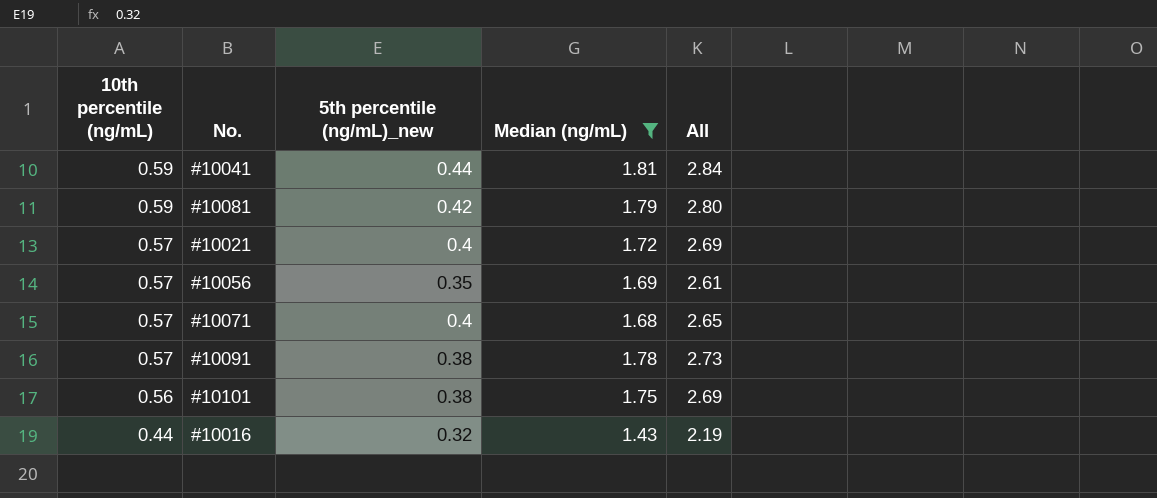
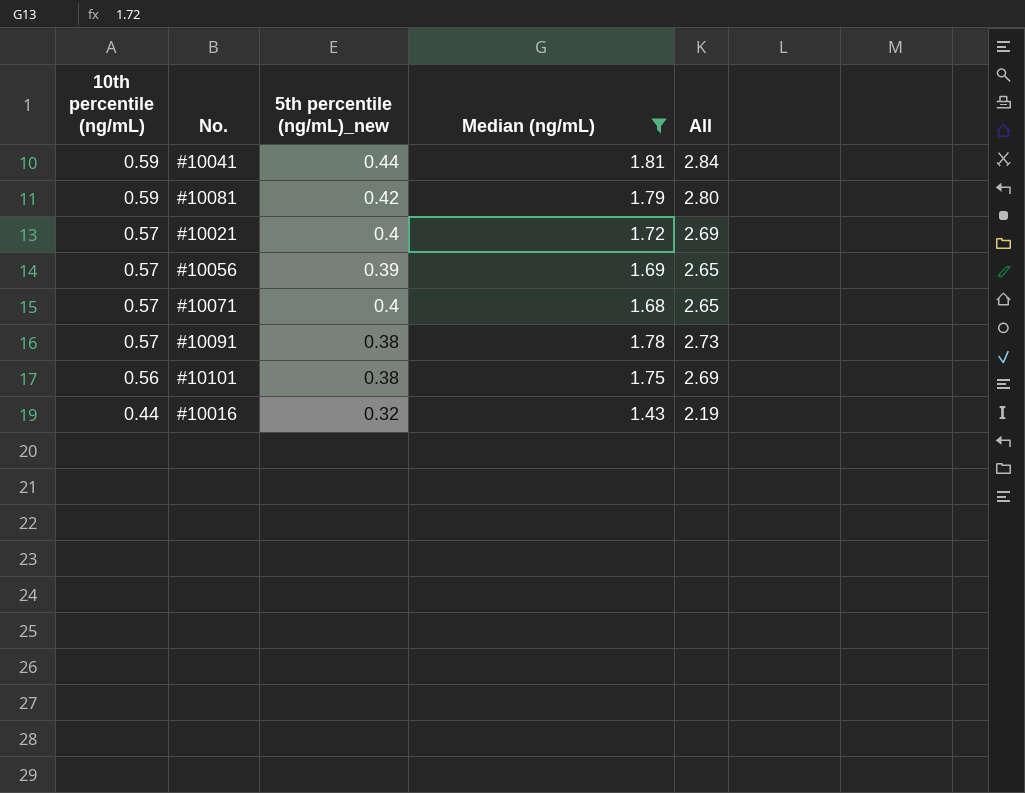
#10056 | 5th percentile (ng/mL)_new: 0.35 -> 0.39
#10056 | All: 2.61 -> 2.65

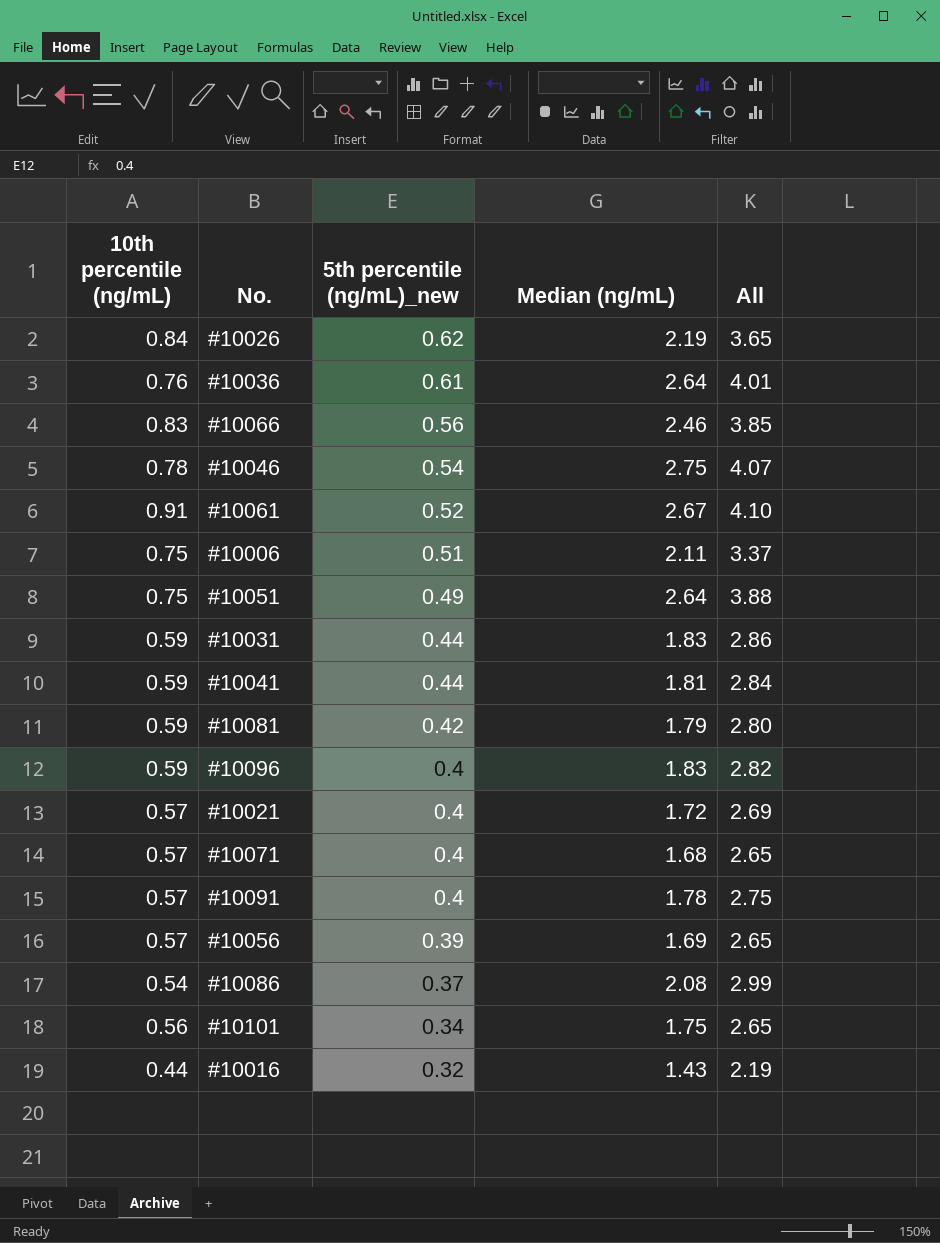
filter: Median (ng/mL) <= 1.81 -> none
row order: 10th percentile (ng/mL) descending -> 5th percentile (ng/mL)_new descending
#10091 | 5th percentile (ng/mL)_new: 0.38 -> 0.4
#10091 | All: 2.73 -> 2.75
#10101 | 5th percentile (ng/mL)_new: 0.38 -> 0.34
#10101 | All: 2.69 -> 2.65

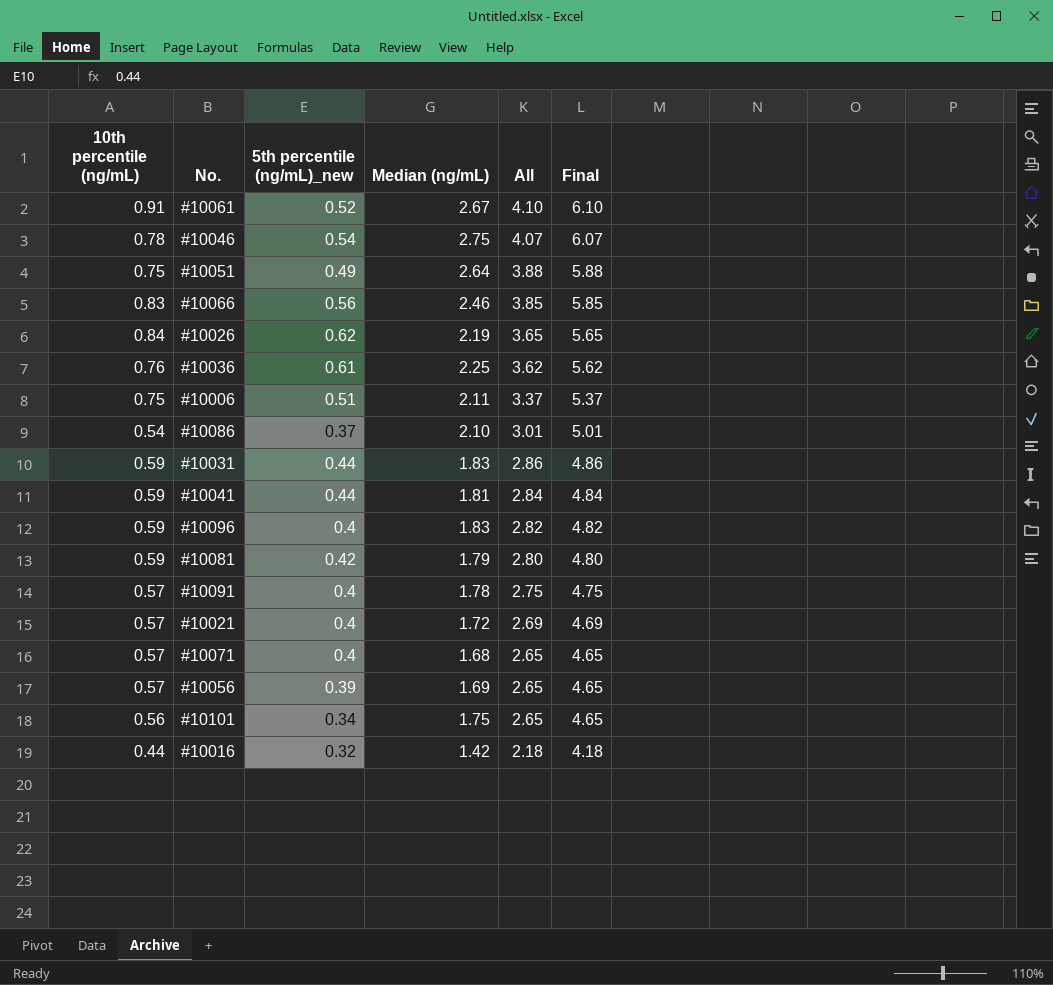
row order: 5th percentile (ng/mL)_new descending -> All descending
column Final | formula: none -> [All] + 2
#10036 | Median (ng/mL): 2.64 -> 2.25
#10036 | All: 4.01 -> 3.62
#10086 | Median (ng/mL): 2.08 -> 2.10
#10086 | All: 2.99 -> 3.01
#10016 | Median (ng/mL): 1.43 -> 1.42
#10016 | All: 2.19 -> 2.18

